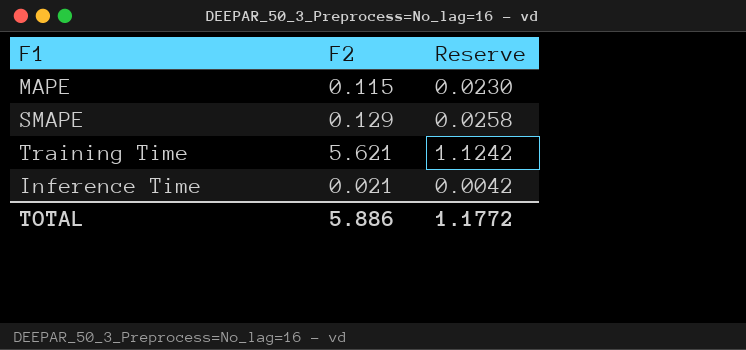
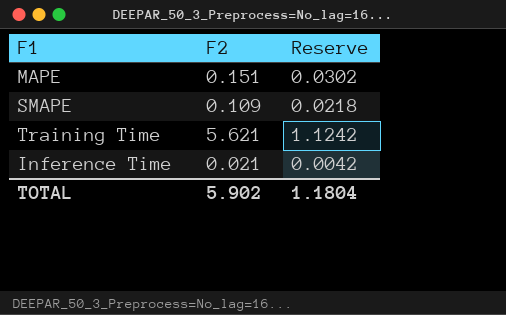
MAPE | F2: 0.115 -> 0.151
MAPE | Reserve: 0.0230 -> 0.0302
SMAPE | F2: 0.129 -> 0.109
SMAPE | Reserve: 0.0258 -> 0.0218
TOTAL | F2: 5.886 -> 5.902
TOTAL | Reserve: 1.1772 -> 1.1804

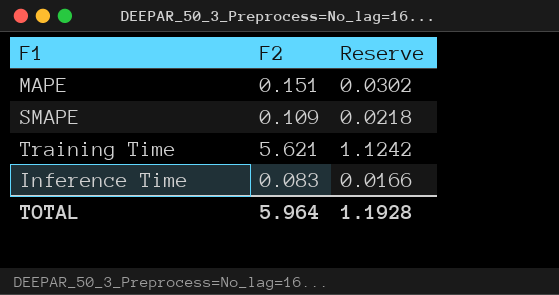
Inference Time | F2: 0.021 -> 0.083
Inference Time | Reserve: 0.0042 -> 0.0166
TOTAL | F2: 5.902 -> 5.964
TOTAL | Reserve: 1.1804 -> 1.1928

